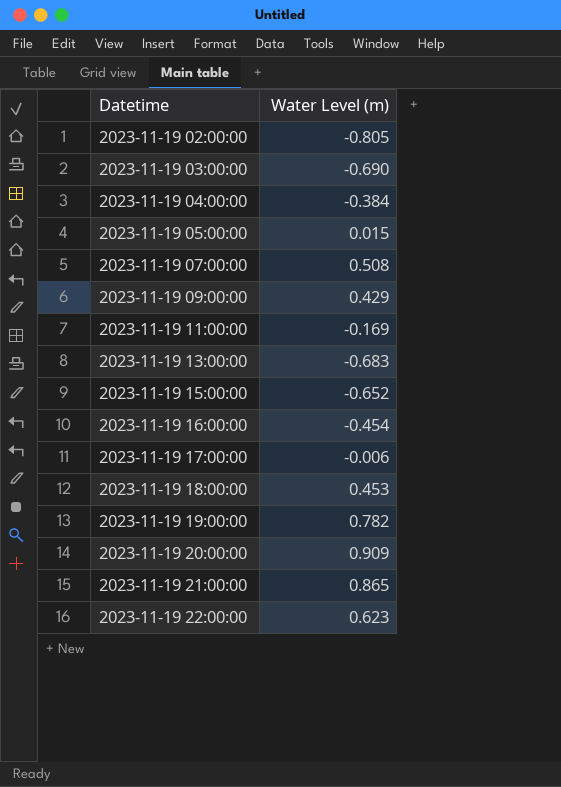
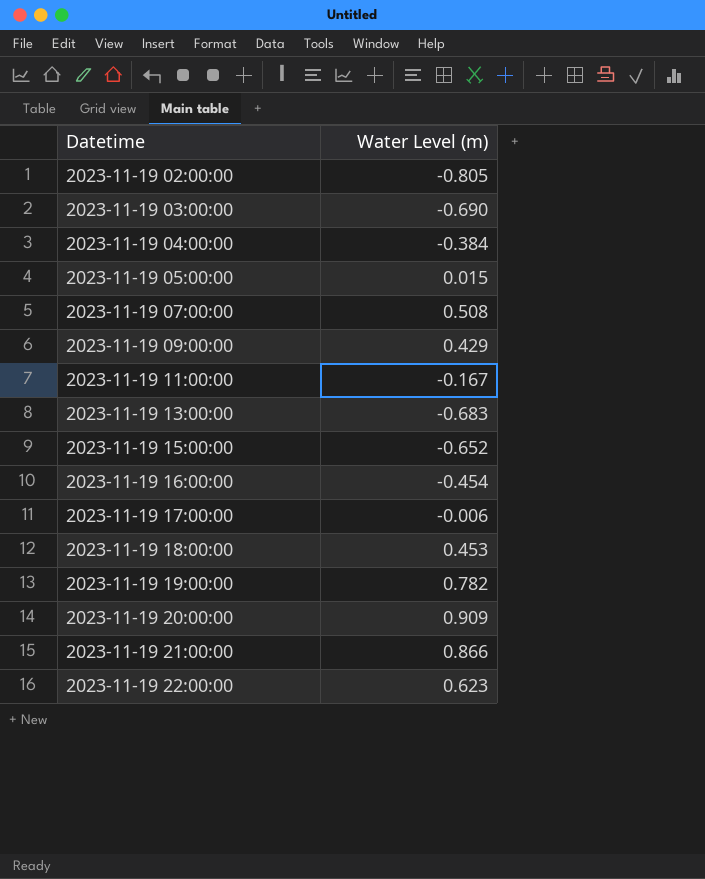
2023-11-19 11:00:00 | Water Level (m): -0.169 -> -0.167
2023-11-19 21:00:00 | Water Level (m): 0.865 -> 0.866

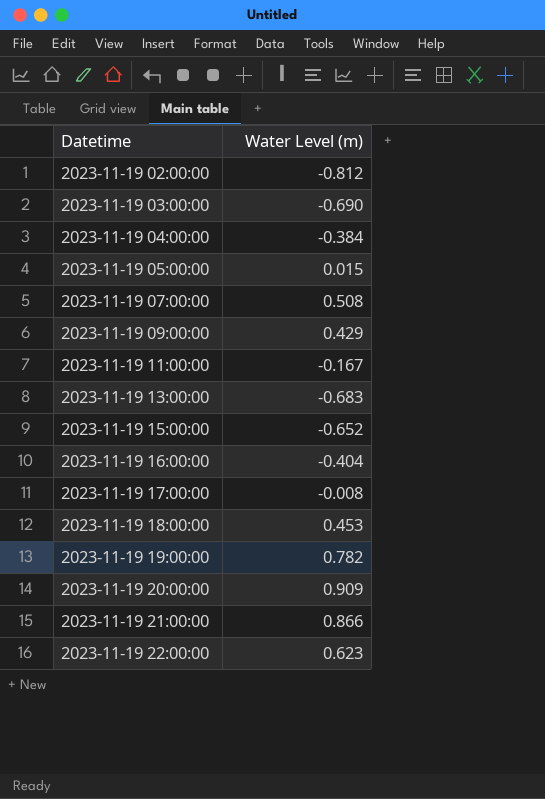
2023-11-19 02:00:00 | Water Level (m): -0.805 -> -0.812
2023-11-19 16:00:00 | Water Level (m): -0.454 -> -0.404
2023-11-19 17:00:00 | Water Level (m): -0.006 -> -0.008

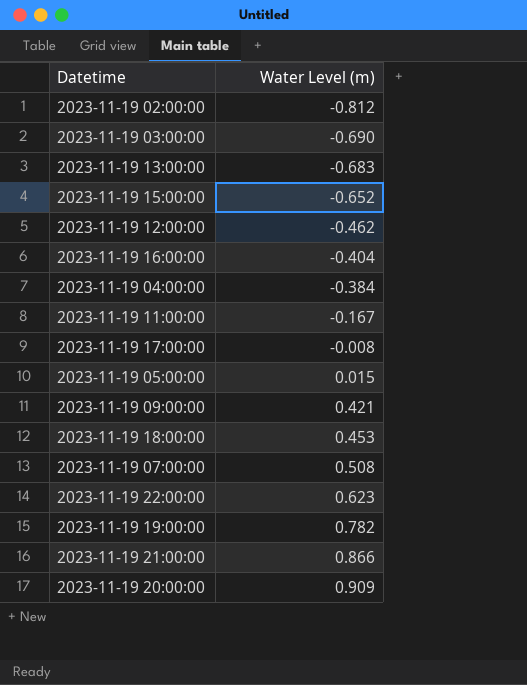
row order: Datetime ascending -> Water Level (m) ascending
row 2023-11-19 12:00:00: none -> -0.462
2023-11-19 09:00:00 | Water Level (m): 0.429 -> 0.421

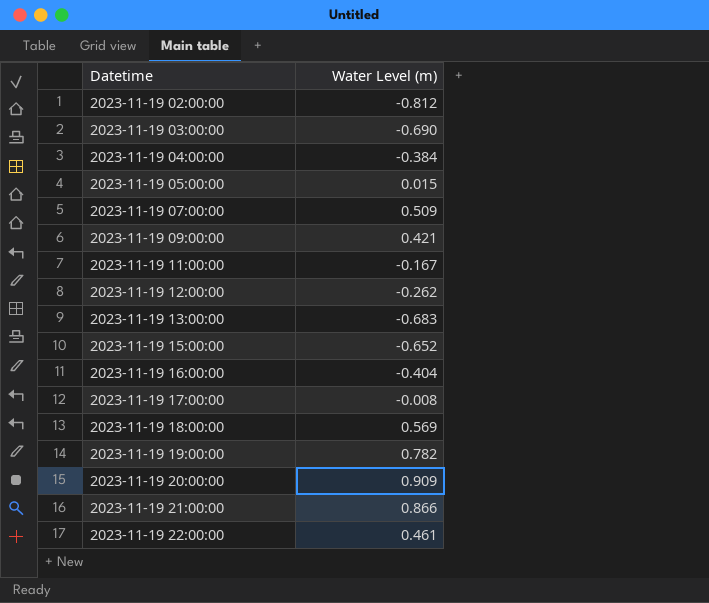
row order: Water Level (m) ascending -> Datetime ascending
2023-11-19 07:00:00 | Water Level (m): 0.508 -> 0.509
2023-11-19 12:00:00 | Water Level (m): -0.462 -> -0.262
2023-11-19 18:00:00 | Water Level (m): 0.453 -> 0.569
2023-11-19 22:00:00 | Water Level (m): 0.623 -> 0.461

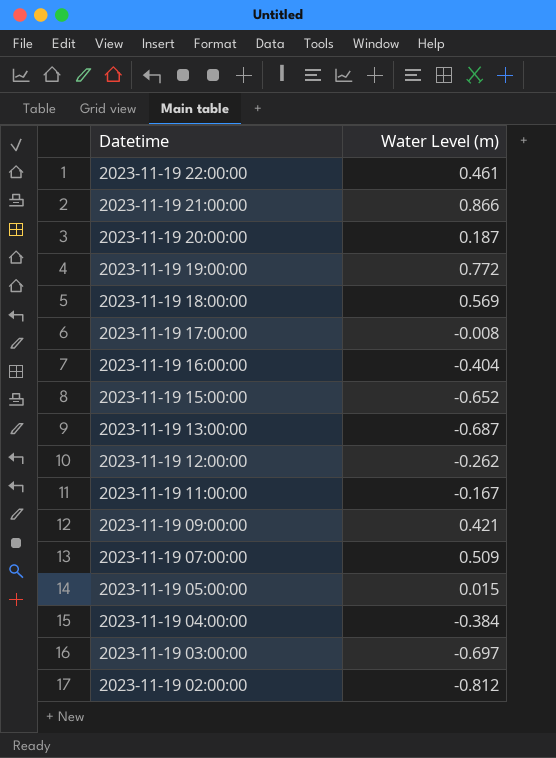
row order: Datetime ascending -> Datetime descending
2023-11-19 20:00:00 | Water Level (m): 0.909 -> 0.187
2023-11-19 19:00:00 | Water Level (m): 0.782 -> 0.772
2023-11-19 13:00:00 | Water Level (m): -0.683 -> -0.687
2023-11-19 03:00:00 | Water Level (m): -0.690 -> -0.697

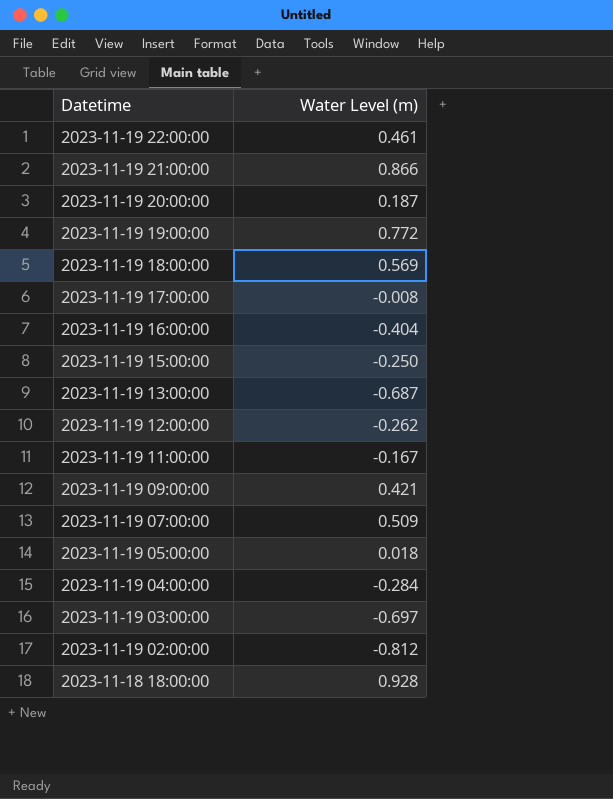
2023-11-19 15:00:00 | Water Level (m): -0.652 -> -0.250
2023-11-19 05:00:00 | Water Level (m): 0.015 -> 0.018
2023-11-19 04:00:00 | Water Level (m): -0.384 -> -0.284
row 2023-11-18 18:00:00: none -> 0.928

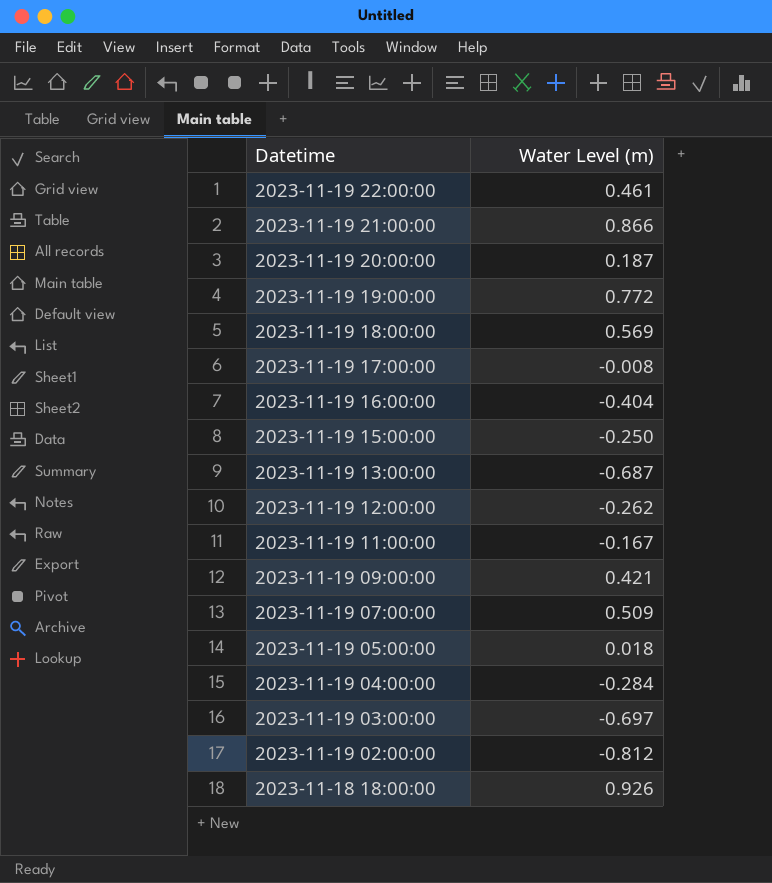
2023-11-18 18:00:00 | Water Level (m): 0.928 -> 0.926

